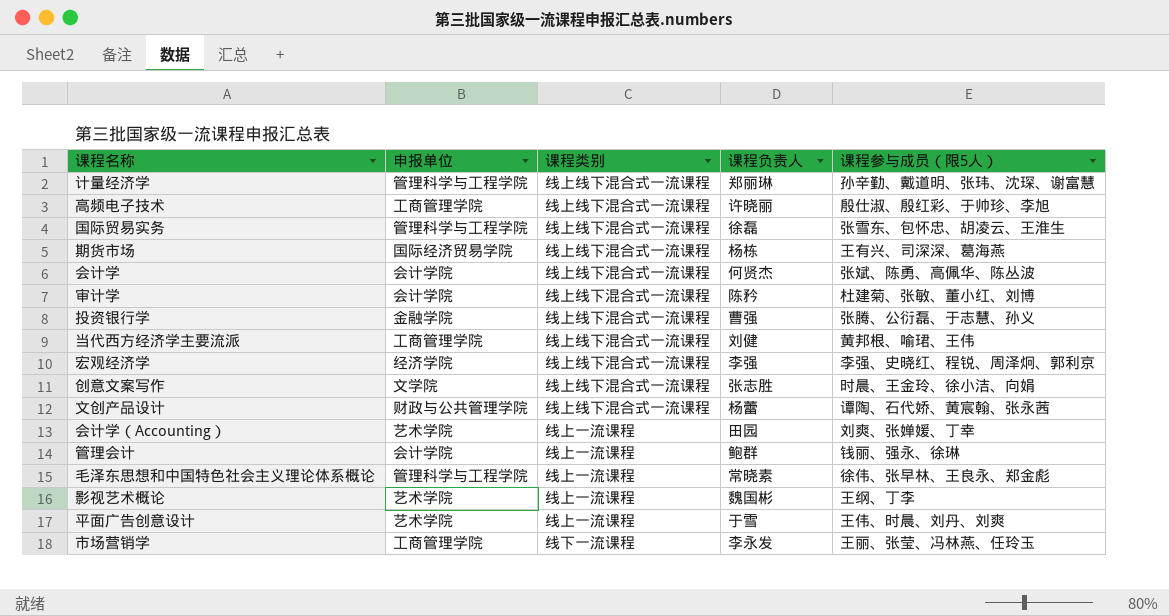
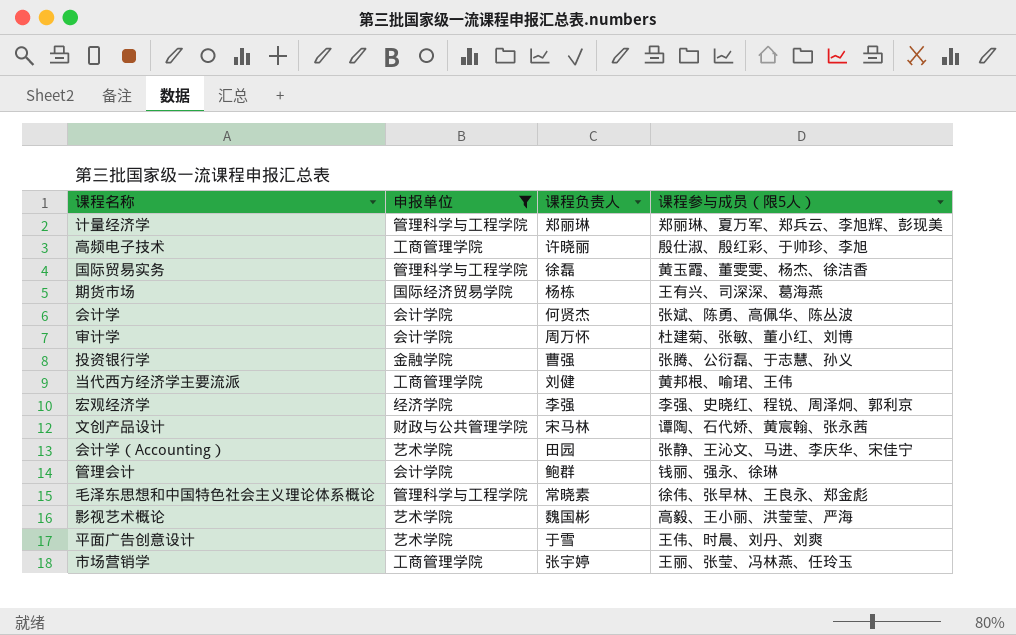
filter: none -> 申报单位 != 文学院
column 课程类别 | position: 3 -> none
计量经济学 | 课程参与成员（限5人）: 孙辛勤、戴道明、张玮、沈琛、谢富慧 -> 郑丽琳、夏万军、郑兵云、李旭辉、彭现美
国际贸易实务 | 课程参与成员（限5人）: 张雪东、包怀忠、胡凌云、王淮生 -> 黄玉霞、董雯雯、杨杰、徐洁香
审计学 | 课程负责人: 陈矜 -> 周万怀
文创产品设计 | 课程负责人: 杨蕾 -> 宋马林
会计学（Accounting） | 课程参与成员（限5人）: 刘爽、张婵媛、丁幸 -> 张静、王沁文、马进、李庆华、宋佳宁
影视艺术概论 | 课程参与成员（限5人）: 王纲、丁李 -> 高毅、王小丽、洪莹莹、严海
市场营销学 | 课程负责人: 李永发 -> 张宇婷

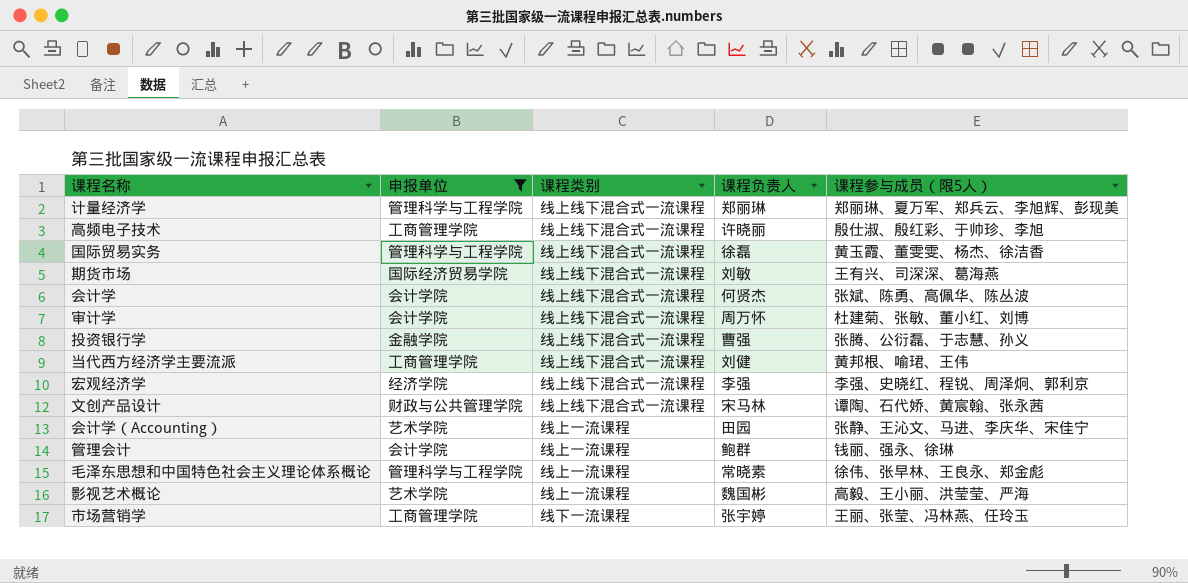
column 课程类别 | position: none -> 3
row 平面广告创意设计: 艺术学院 | 于雪 | 王伟、时晨、刘丹、刘爽 -> none
期货市场 | 课程负责人: 杨栋 -> 刘敏

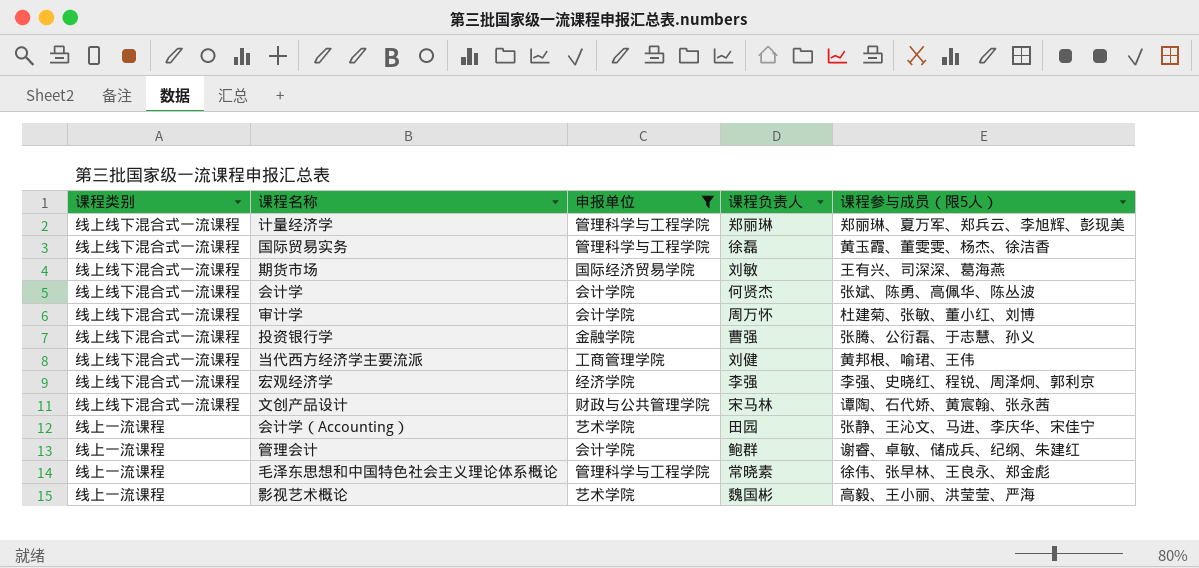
column 课程类别 | position: 3 -> 1
row 高频电子技术: 工商管理学院 | 线上线下混合式一流课程 | 许晓丽 | 殷仕淑、殷红彩、于帅珍、李旭 -> none
row 市场营销学: 工商管理学院 | 线下一流课程 | 张宇婷 | 王丽、张莹、冯林燕、任玲玉 -> none
管理会计 | 课程参与成员（限5人）: 钱丽、强永、徐琳 -> 谢睿、卓敏、储成兵、纪纲、朱建红

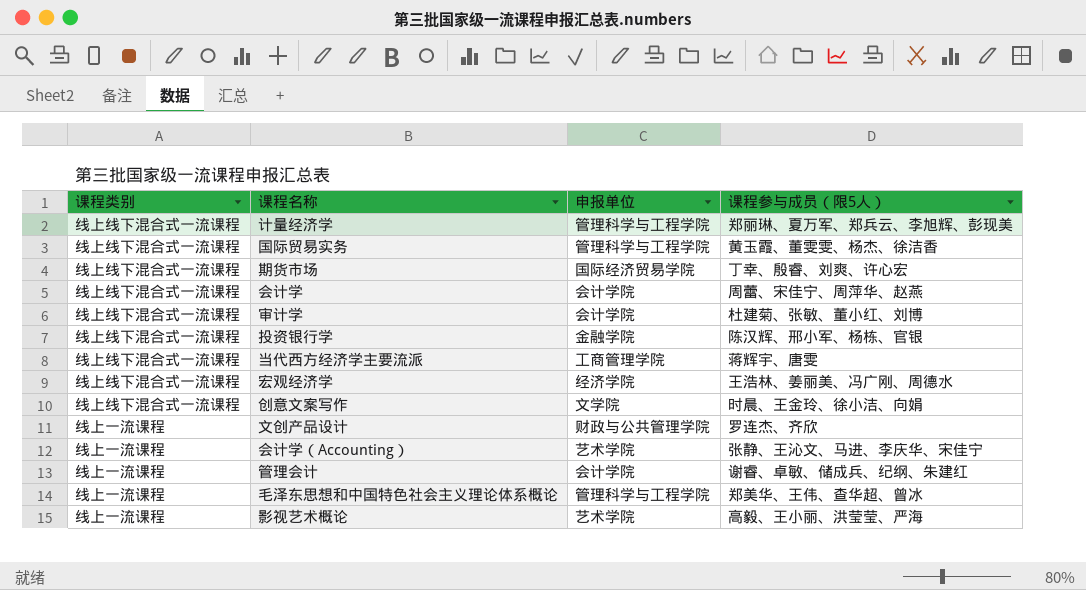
filter: 申报单位 != 文学院 -> none
column 课程负责人 | position: 4 -> none
期货市场 | 课程参与成员（限5人）: 王有兴、司深深、葛海燕 -> 丁幸、殷睿、刘爽、许心宏
会计学 | 课程参与成员（限5人）: 张斌、陈勇、高佩华、陈丛波 -> 周蕾、宋佳宁、周萍华、赵燕
投资银行学 | 课程参与成员（限5人）: 张腾、公衍磊、于志慧、孙义 -> 陈汉辉、邢小军、杨栋、官银
当代西方经济学主要流派 | 课程参与成员（限5人）: 黄邦根、喻珺、王伟 -> 蒋辉宇、唐雯
宏观经济学 | 课程参与成员（限5人）: 李强、史晓红、程锐、周泽炯、郭利京 -> 王浩林、姜丽美、冯广刚、周德水
文创产品设计 | 课程类别: 线上线下混合式一流课程 -> 线上一流课程
文创产品设计 | 课程参与成员（限5人）: 谭陶、石代娇、黄宸翰、张永茜 -> 罗连杰、齐欣
毛泽东思想和中国特色社会主义理论体系概论 | 课程参与成员（限5人）: 徐伟、张早林、王良永、郑金彪 -> 郑美华、王伟、查华超、曾冰

